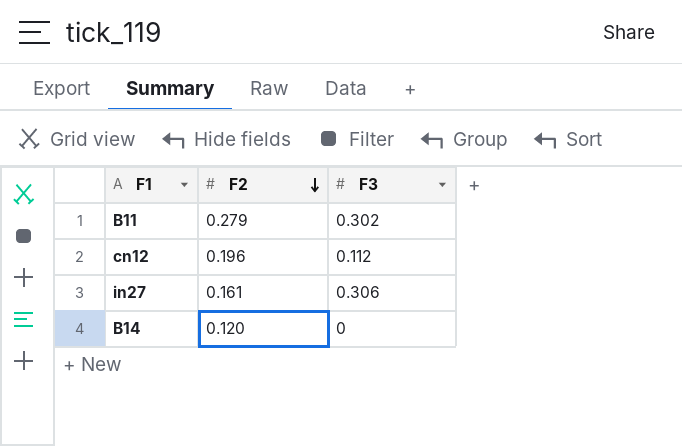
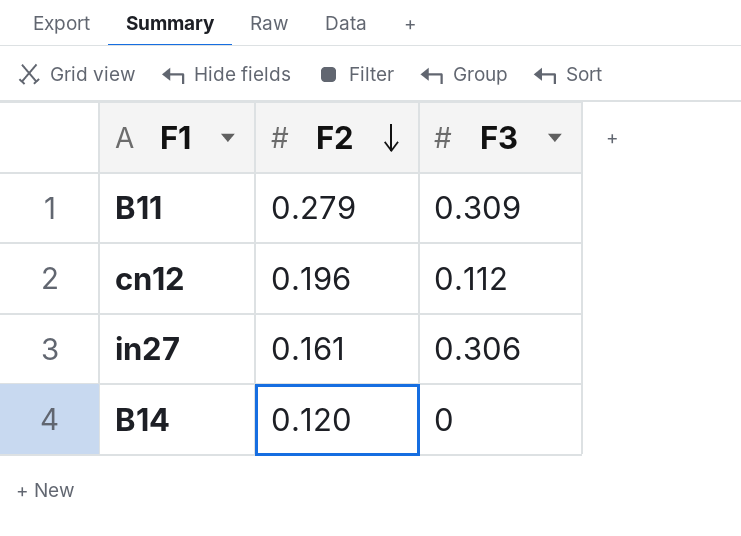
B11 | F3: 0.302 -> 0.309

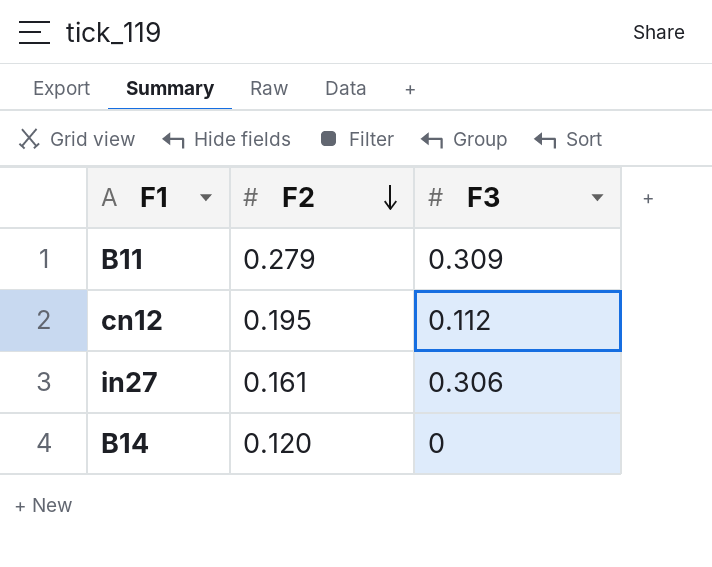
cn12 | F2: 0.196 -> 0.195

